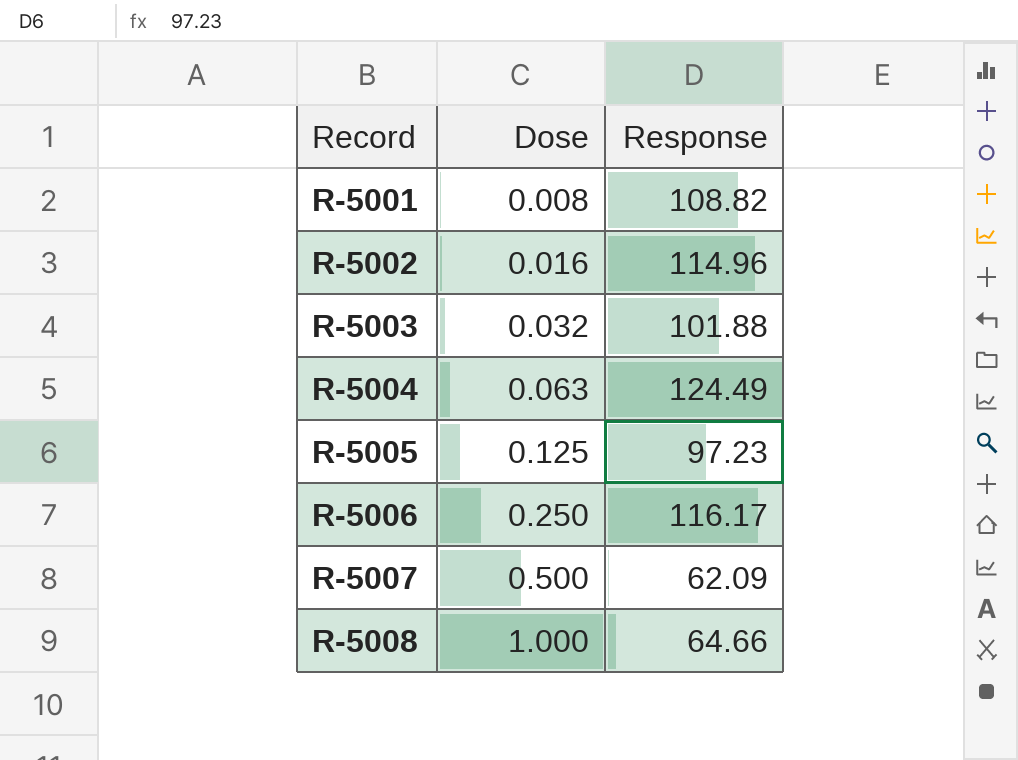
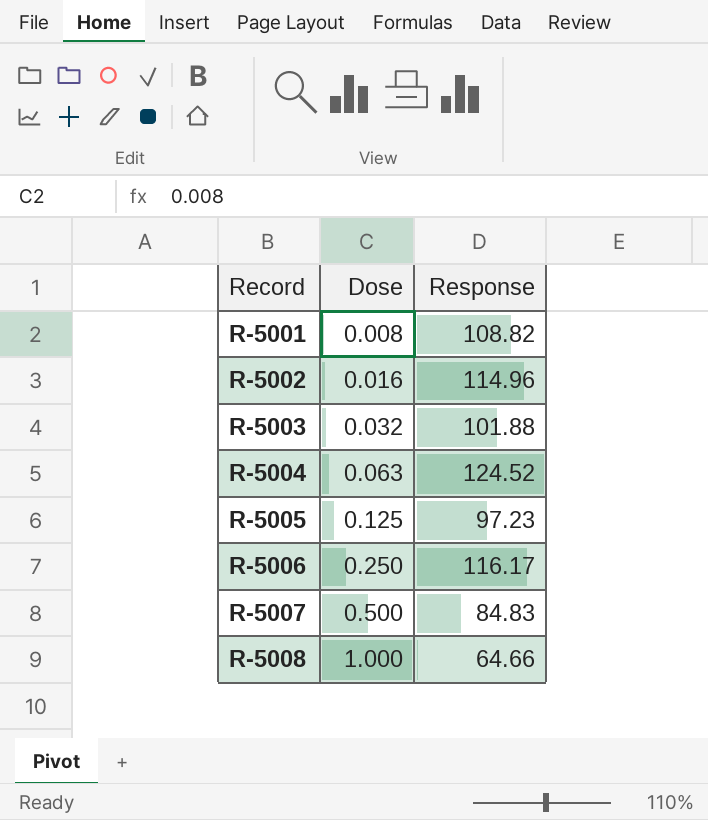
R-5004 | Response: 124.49 -> 124.52
R-5007 | Response: 62.09 -> 84.83

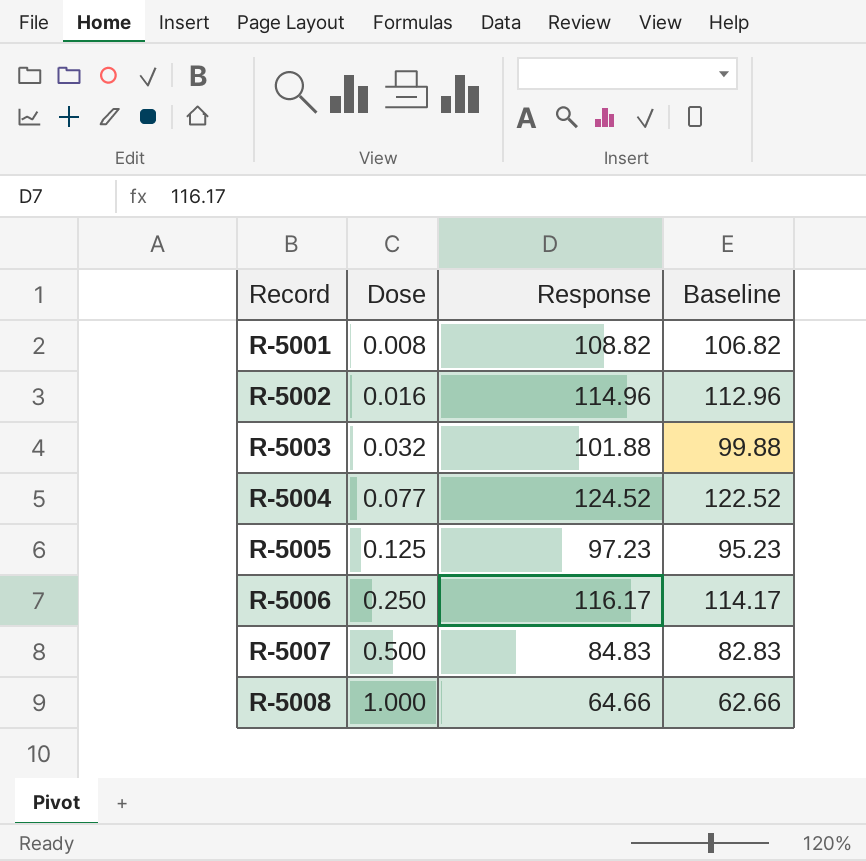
column Baseline | formula: none -> [Response] - 2
R-5004 | Dose: 0.063 -> 0.077

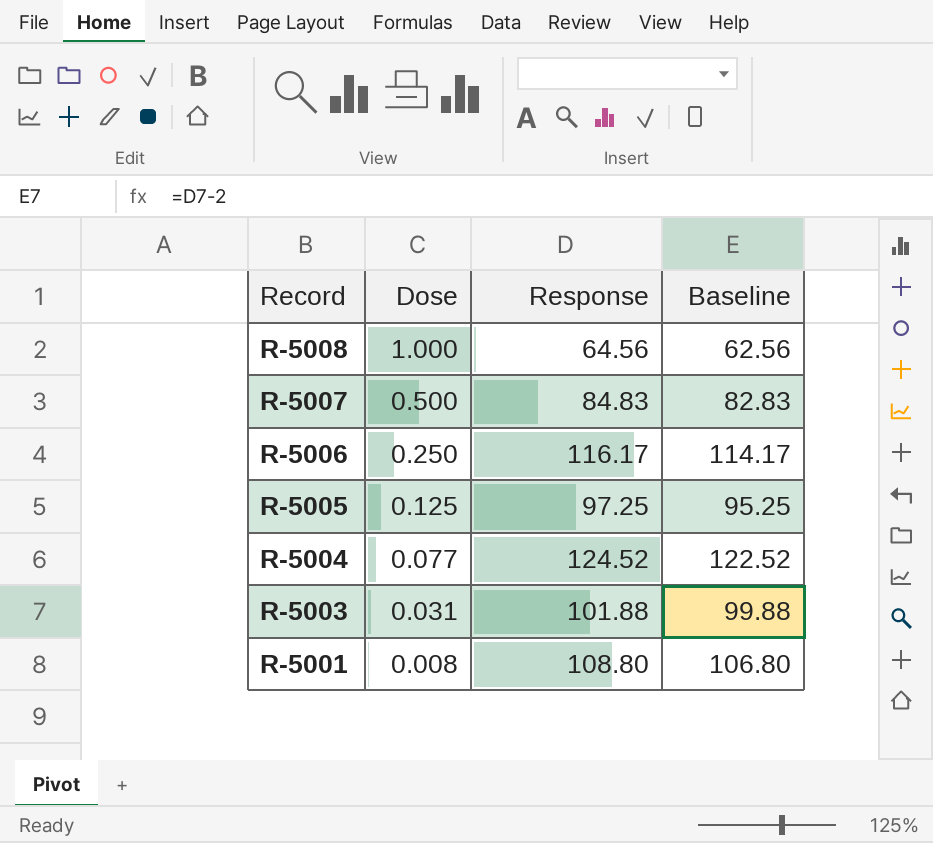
row order: Record ascending -> Record descending
row R-5002: 0.016 | 114.96 | 112.96 -> none
R-5008 | Response: 64.66 -> 64.56
R-5008 | Baseline: 62.66 -> 62.56
R-5005 | Response: 97.23 -> 97.25
R-5005 | Baseline: 95.23 -> 95.25
R-5003 | Dose: 0.032 -> 0.031
R-5001 | Response: 108.82 -> 108.80
R-5001 | Baseline: 106.82 -> 106.80

